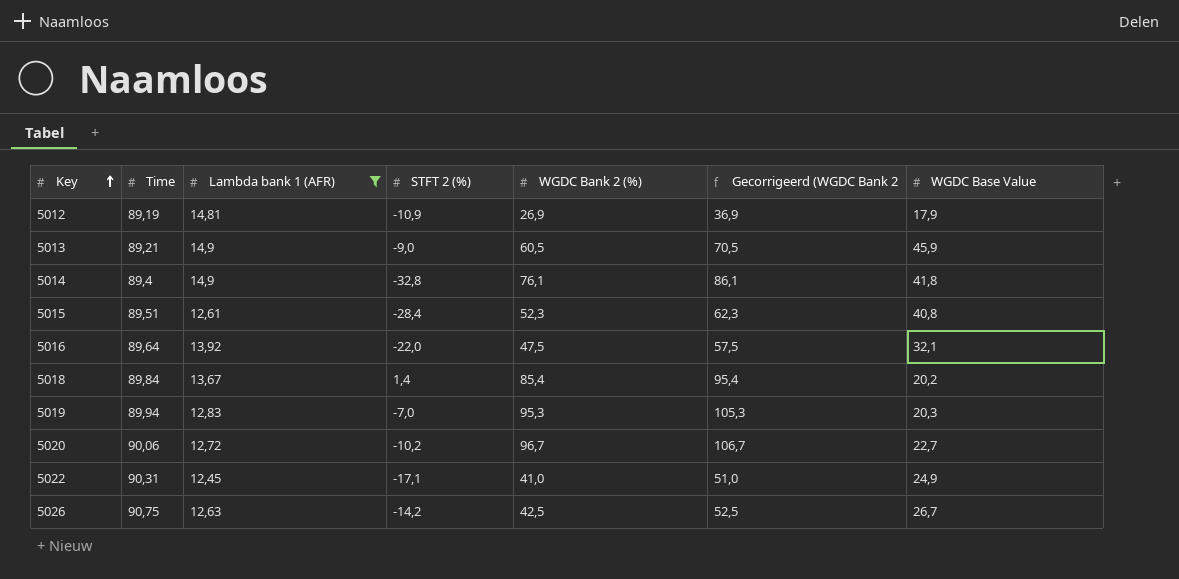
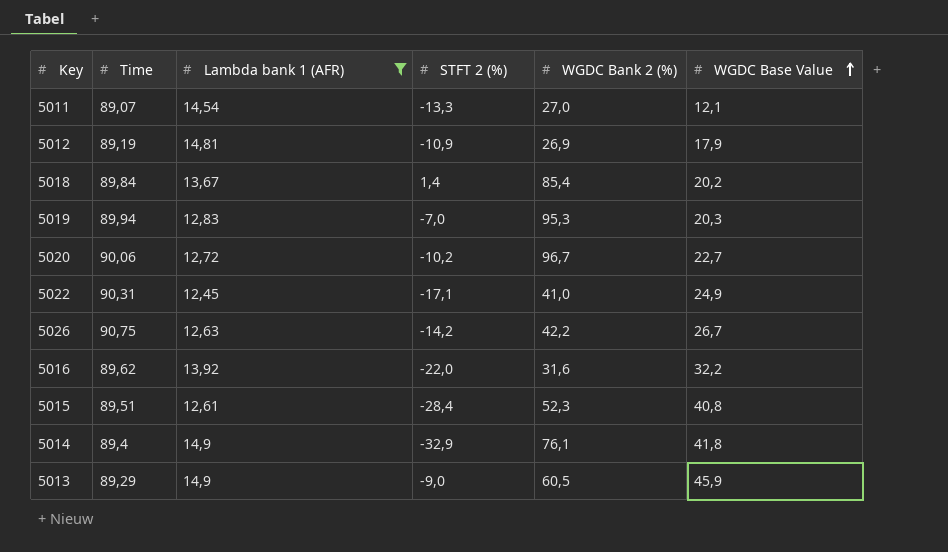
row order: Key ascending -> WGDC Base Value ascending
column Gecorrigeerd (WGDC Bank 2 | formula: [WGDC Bank 2 (%)] + 10 -> none
row 5011: none -> 89,07 | 14,54 | -13,3 | 27,0 | 12,1
5026 | WGDC Bank 2 (%): 42,5 -> 42,2
5016 | Time: 89,64 -> 89,62
5016 | WGDC Bank 2 (%): 47,5 -> 31,6
5016 | WGDC Base Value: 32,1 -> 32,2
5014 | STFT 2 (%): -32,8 -> -32,9
5013 | Time: 89,21 -> 89,29

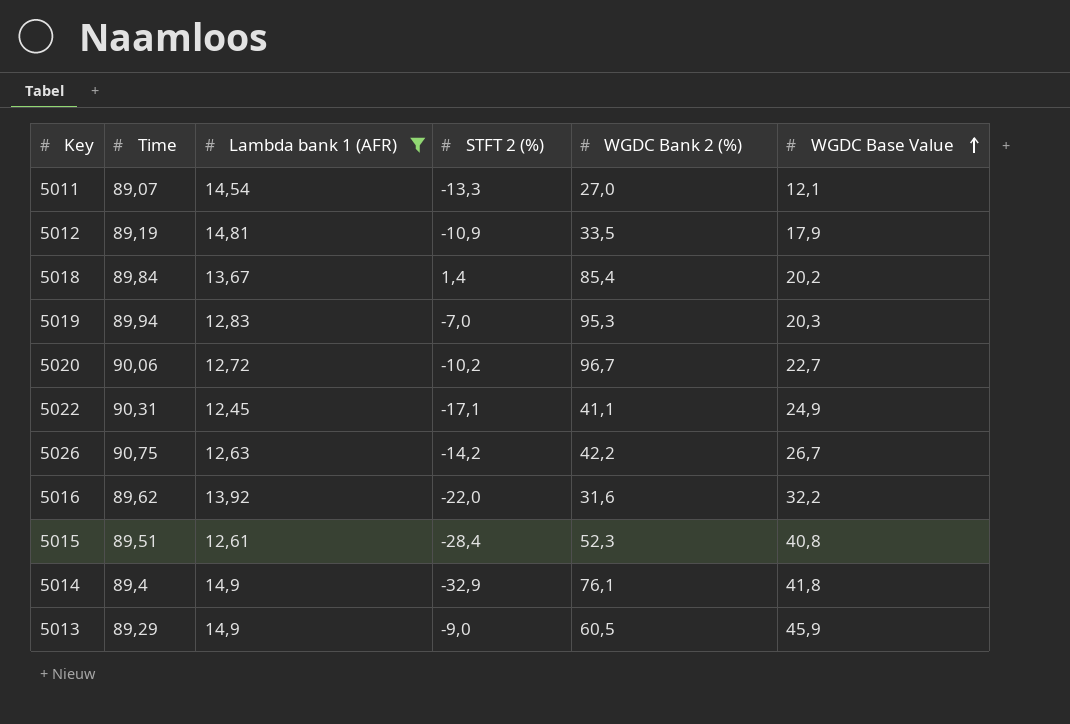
5012 | WGDC Bank 2 (%): 26,9 -> 33,5
5022 | WGDC Bank 2 (%): 41,0 -> 41,1

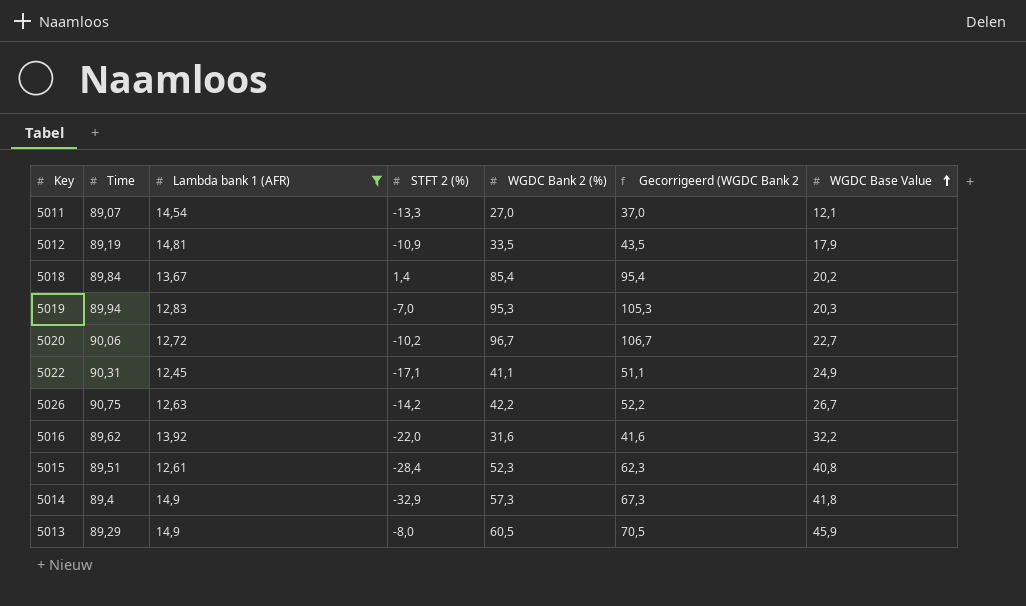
column Gecorrigeerd (WGDC Bank 2 | formula: none -> [WGDC Bank 2 (%)] + 10
5014 | WGDC Bank 2 (%): 76,1 -> 57,3
5013 | STFT 2 (%): -9,0 -> -8,0

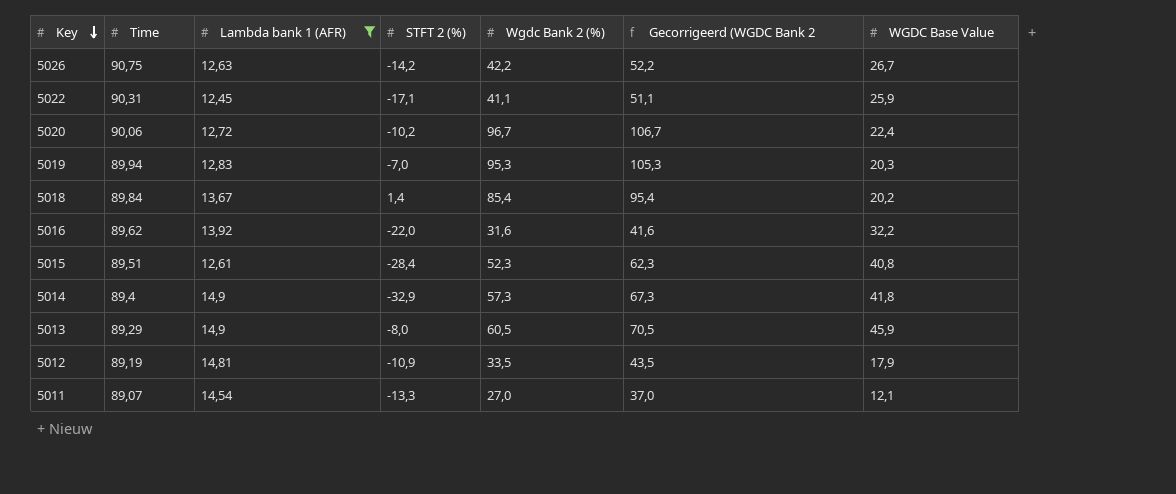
row order: WGDC Base Value ascending -> Key descending
column name: WGDC Bank 2 (%) -> Wgdc Bank 2 (%)
5022 | WGDC Base Value: 24,9 -> 25,9
5020 | WGDC Base Value: 22,7 -> 22,4

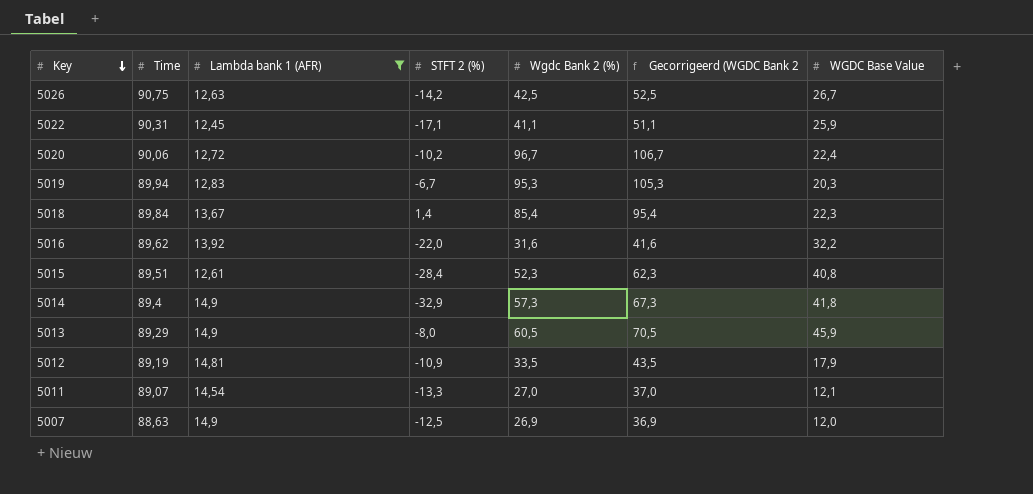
5026 | Wgdc Bank 2 (%): 42,2 -> 42,5
5026 | Gecorrigeerd (WGDC Bank 2: 52,2 -> 52,5
5019 | STFT 2 (%): -7,0 -> -6,7
5018 | WGDC Base Value: 20,2 -> 22,3
row 5007: none -> 88,63 | 14,9 | -12,5 | 26,9 | 36,9 | 12,0

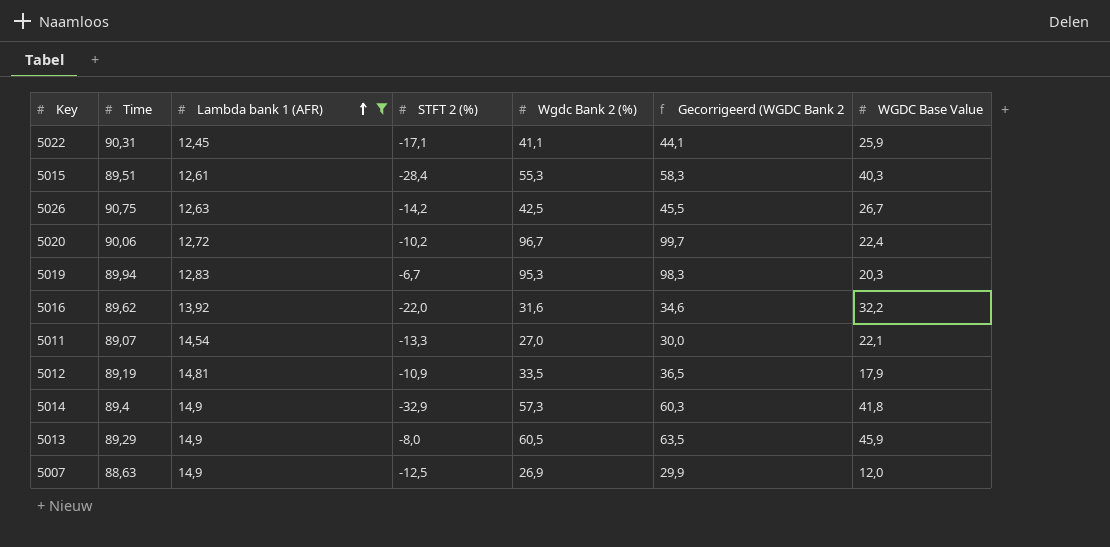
row order: Key descending -> Lambda bank 1 (AFR) ascending
column Gecorrigeerd (WGDC Bank 2 | formula: [Wgdc Bank 2 (%)] + 10 -> [Wgdc Bank 2 (%)] + 3
row 5018: 89,84 | 13,67 | 1,4 | 85,4 | 95,4 | 22,3 -> none
5015 | Wgdc Bank 2 (%): 52,3 -> 55,3
5015 | WGDC Base Value: 40,8 -> 40,3
5011 | WGDC Base Value: 12,1 -> 22,1

